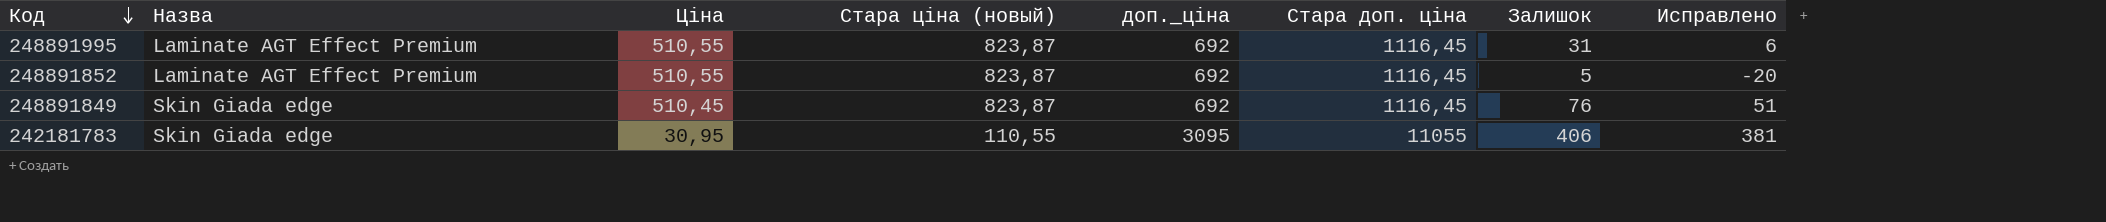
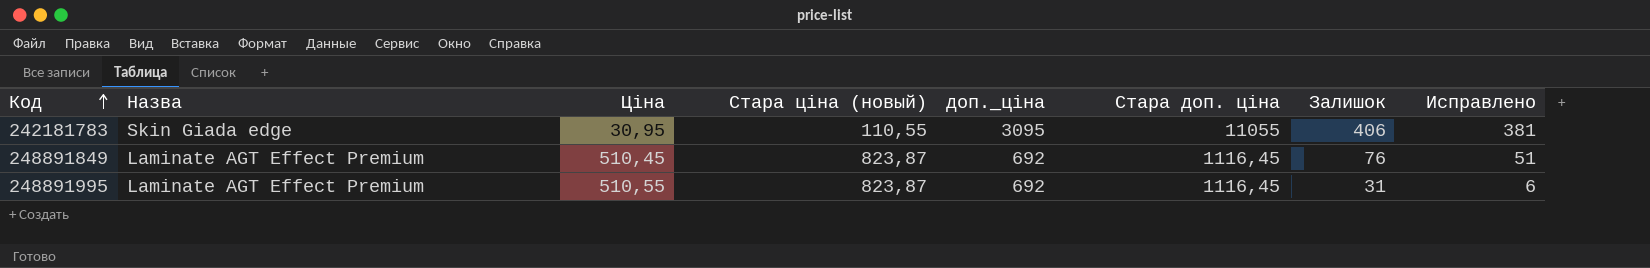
row order: Код descending -> Код ascending
row 248891852: Laminate AGT Effect Premium | 510,55 | 823,87 | 692 | 1116,45 | 5 | -20 -> none
248891849 | Назва: Skin Giada edge -> Laminate AGT Effect Premium

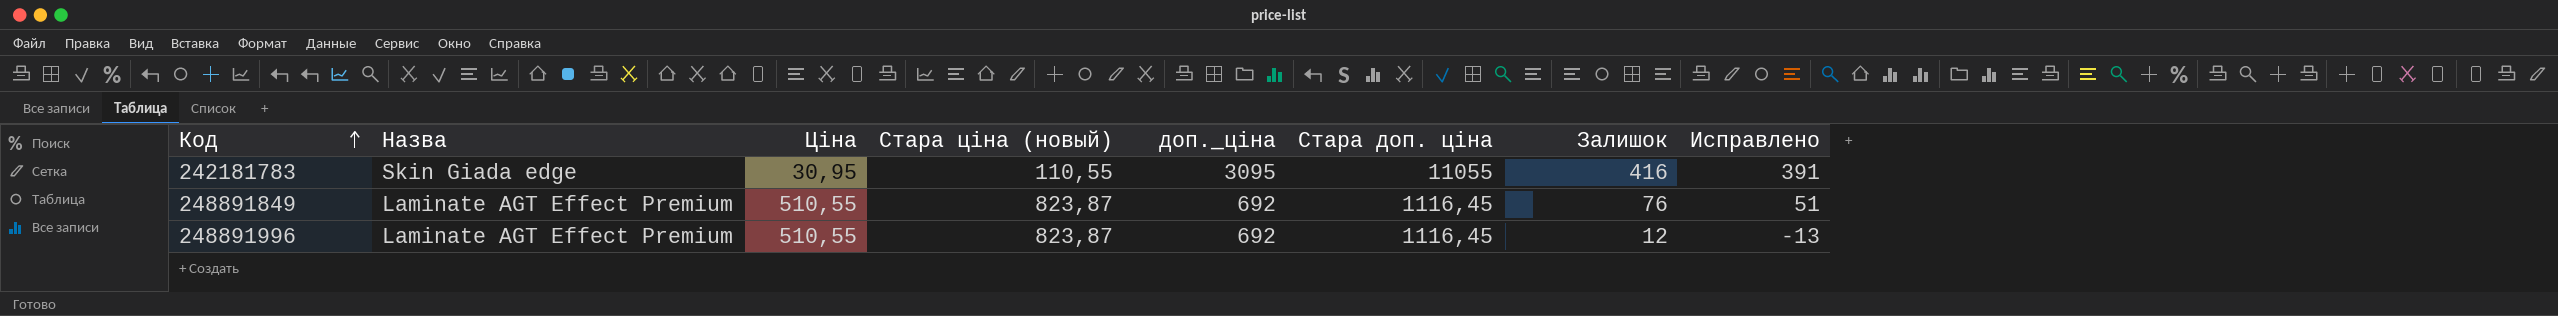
row 248891995: Laminate AGT Effect Premium | 510,55 | 823,87 | 692 | 1116,45 | 31 | 6 -> none
242181783 | Залишок: 406 -> 416
242181783 | Исправлено: 381 -> 391
248891849 | Ціна: 510,45 -> 510,55
row 248891996: none -> Laminate AGT Effect Premium | 510,55 | 823,87 | 692 | 1116,45 | 12 | -13

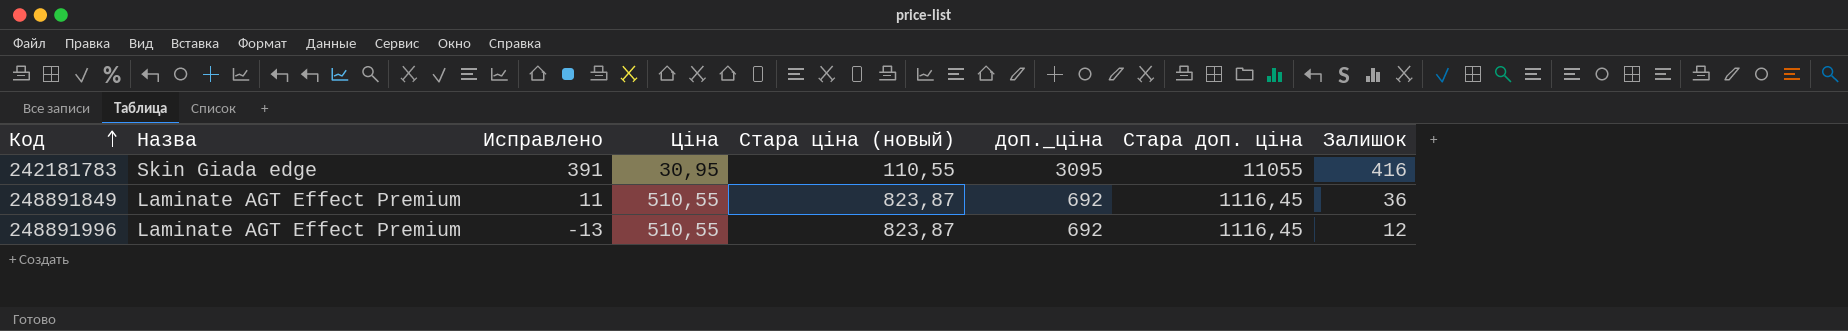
column Исправлено | position: 8 -> 3
248891849 | Исправлено: 51 -> 11
248891849 | Залишок: 76 -> 36

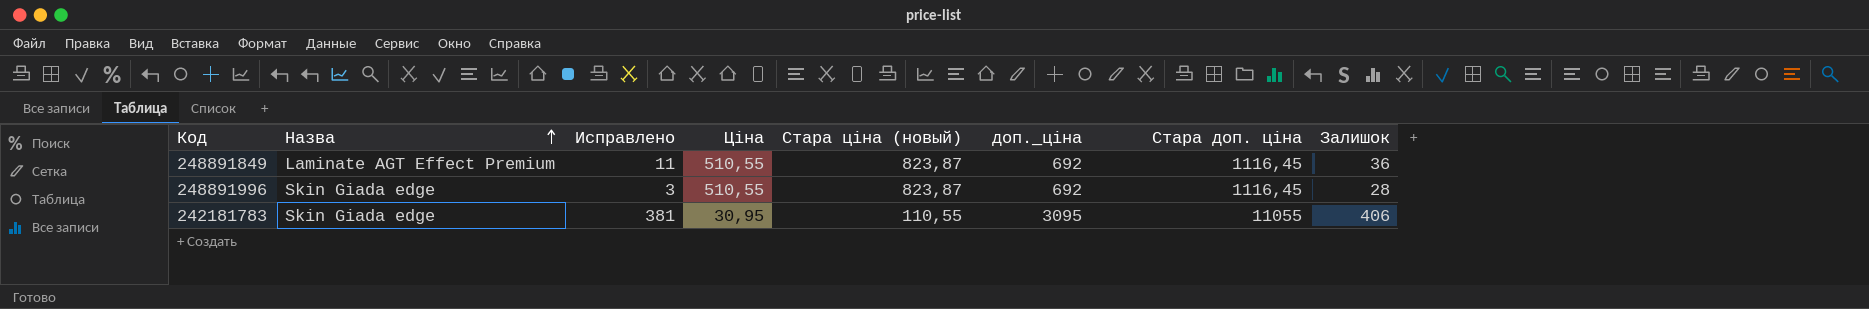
row order: Код ascending -> Назва ascending
248891996 | Назва: Laminate AGT Effect Premium -> Skin Giada edge
248891996 | Исправлено: -13 -> 3
248891996 | Залишок: 12 -> 28
242181783 | Исправлено: 391 -> 381
242181783 | Залишок: 416 -> 406

